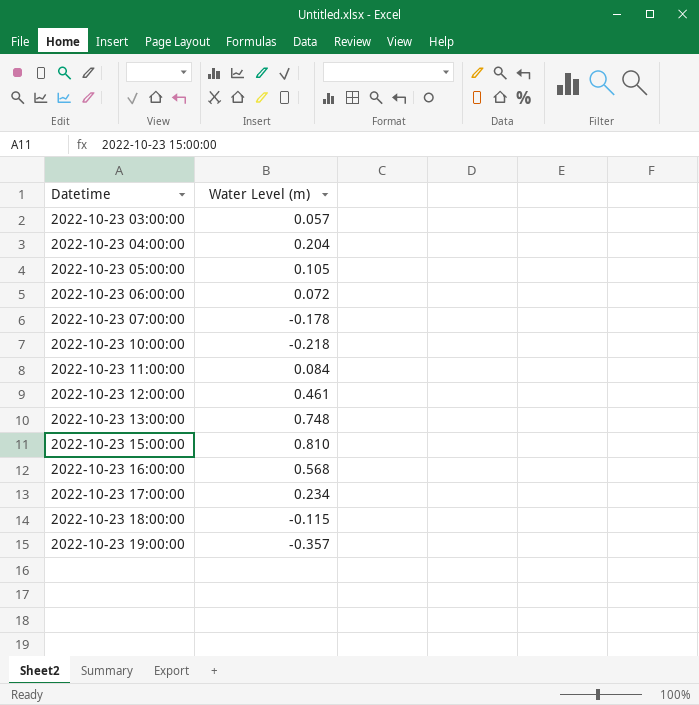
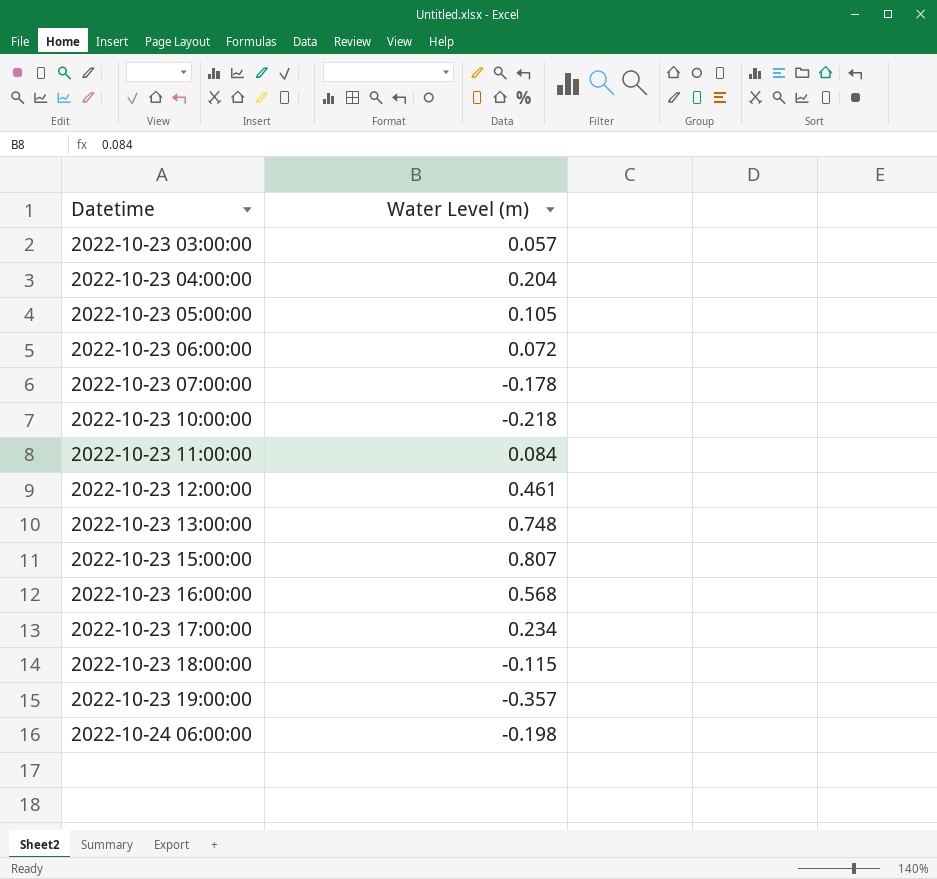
2022-10-23 15:00:00 | Water Level (m): 0.810 -> 0.807
row 2022-10-24 06:00:00: none -> -0.198

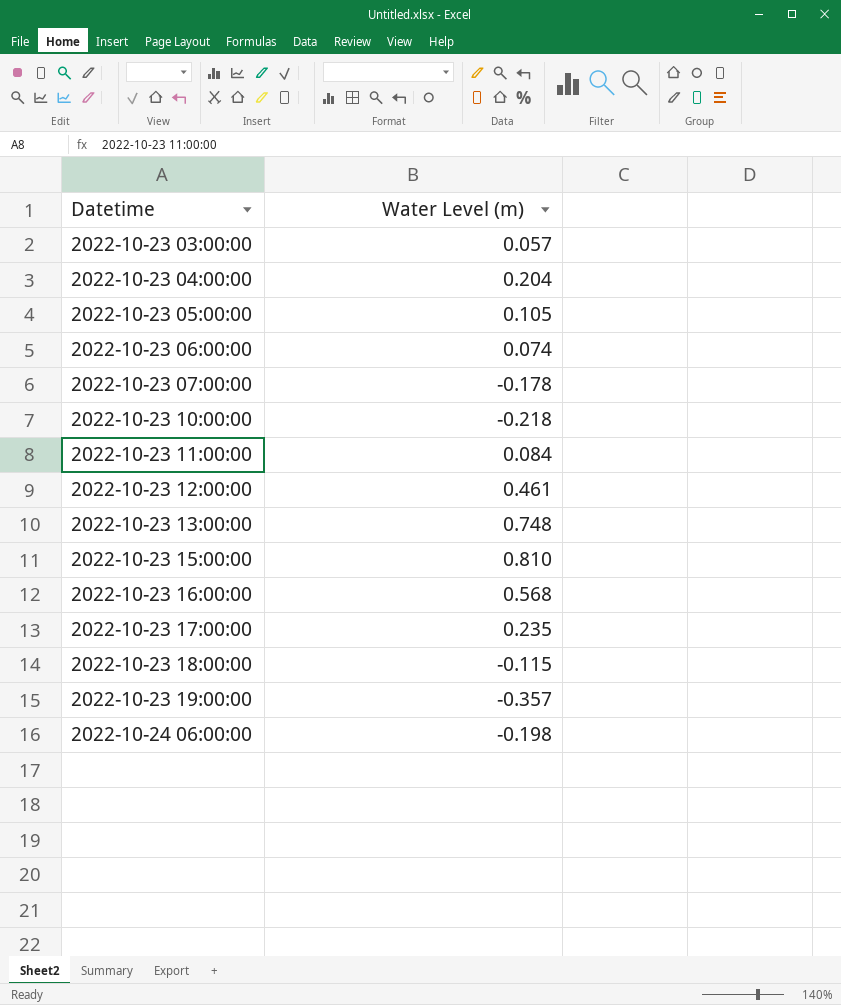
2022-10-23 06:00:00 | Water Level (m): 0.072 -> 0.074
2022-10-23 15:00:00 | Water Level (m): 0.807 -> 0.810
2022-10-23 17:00:00 | Water Level (m): 0.234 -> 0.235

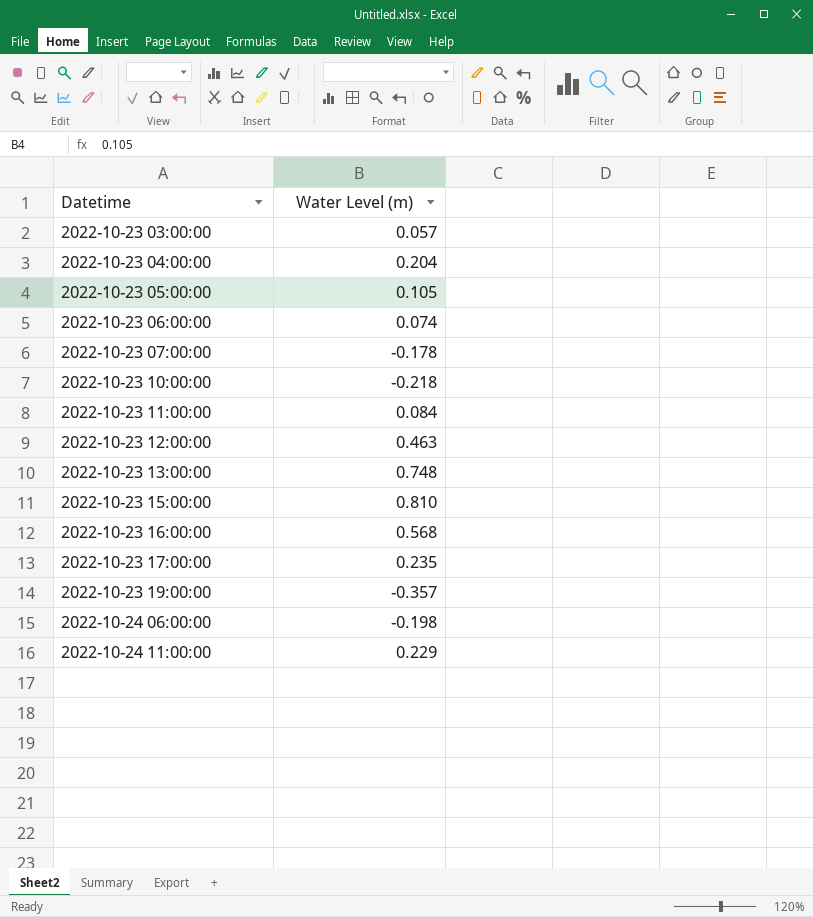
row 2022-10-23 18:00:00: -0.115 -> none
2022-10-23 12:00:00 | Water Level (m): 0.461 -> 0.463
row 2022-10-24 11:00:00: none -> 0.229

